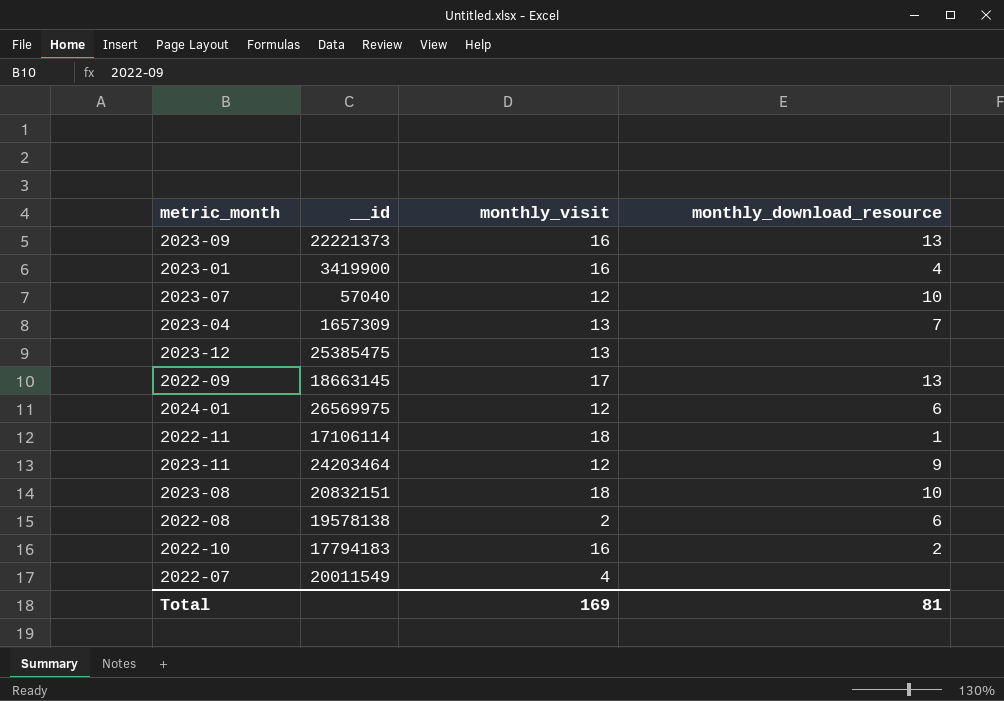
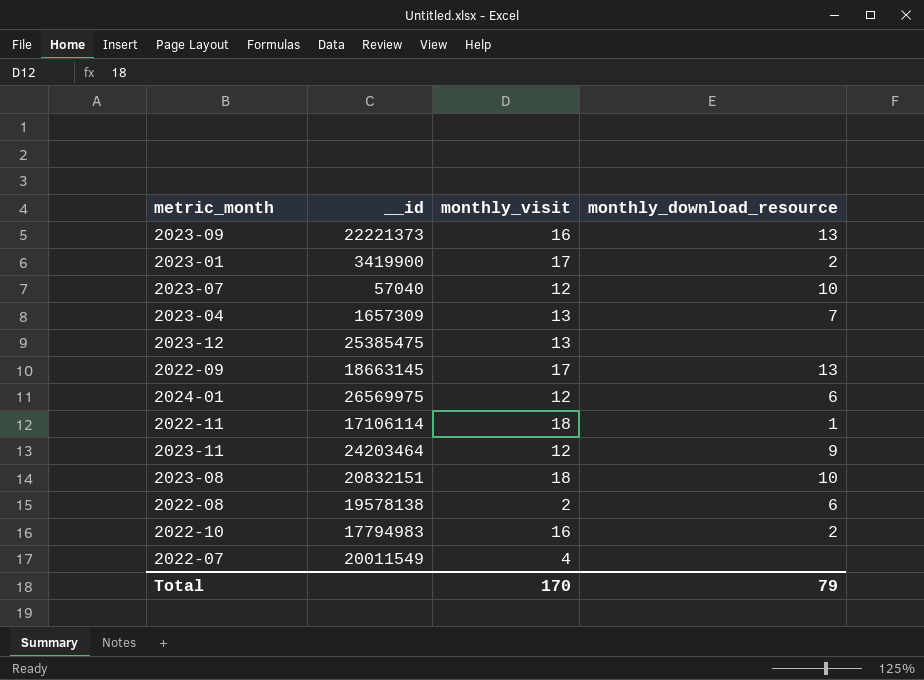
2023-01 | monthly_visit: 16 -> 17
2023-01 | monthly_download_resource: 4 -> 2
2022-10 | __id: 17794183 -> 17794983
Total | monthly_visit: 169 -> 170
Total | monthly_download_resource: 81 -> 79

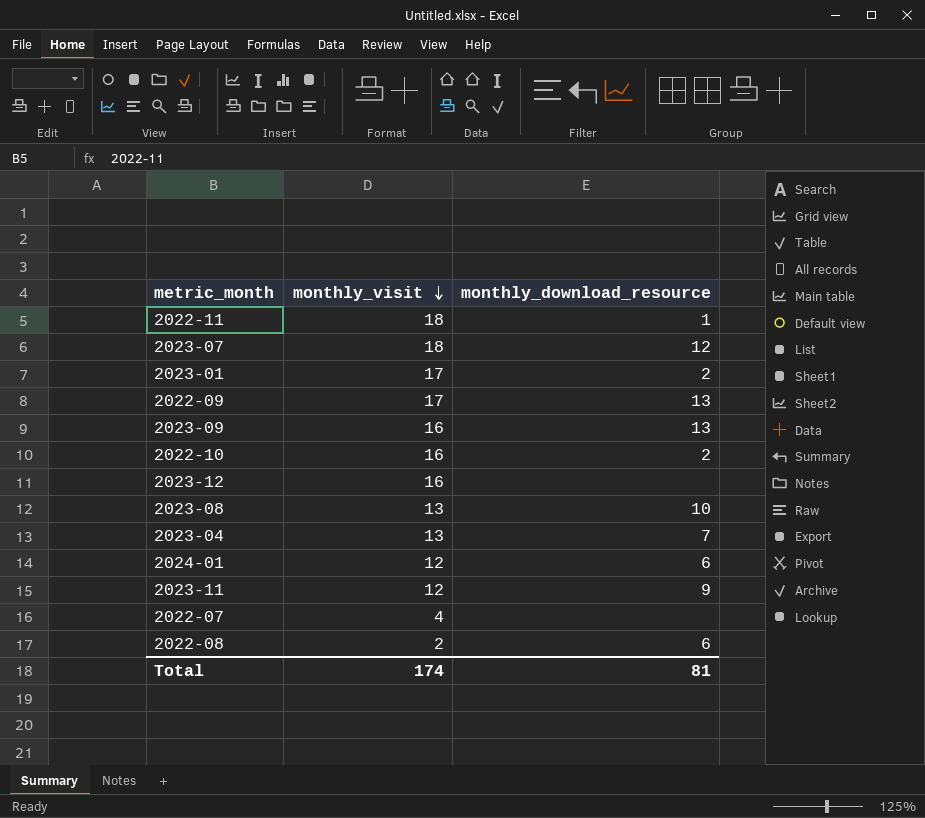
row order: none -> monthly_visit descending
column __id | position: 2 -> none
2023-07 | monthly_visit: 12 -> 18
2023-07 | monthly_download_resource: 10 -> 12
2023-12 | monthly_visit: 13 -> 16
2023-08 | monthly_visit: 18 -> 13
Total | monthly_visit: 170 -> 174
Total | monthly_download_resource: 79 -> 81

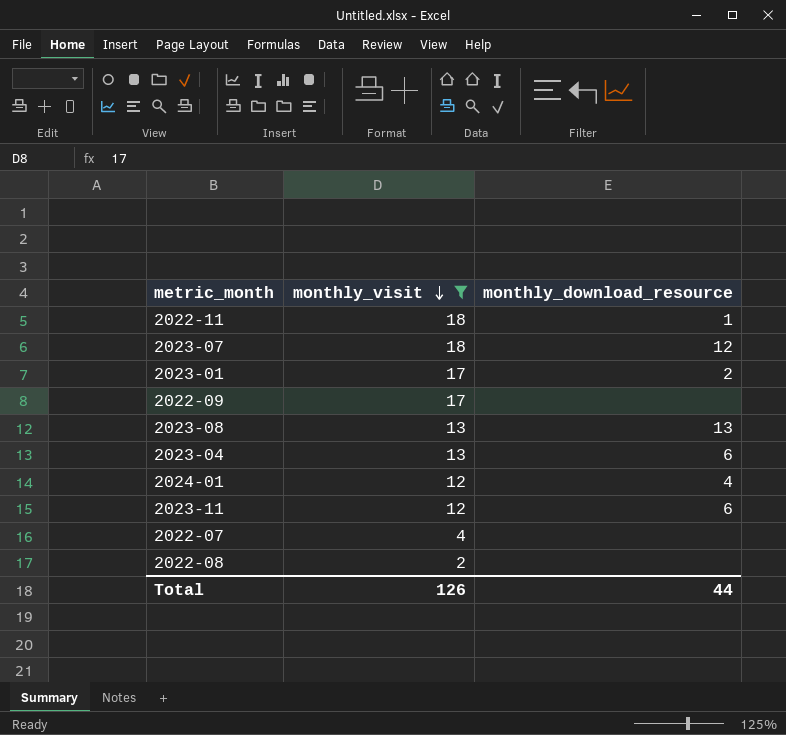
filter: none -> monthly_visit != 16
2022-09 | monthly_download_resource: 13 -> none
2023-08 | monthly_download_resource: 10 -> 13
2023-04 | monthly_download_resource: 7 -> 6
2024-01 | monthly_download_resource: 6 -> 4
2023-11 | monthly_download_resource: 9 -> 6
2022-08 | monthly_download_resource: 6 -> none
Total | monthly_visit: 174 -> 126
Total | monthly_download_resource: 81 -> 44

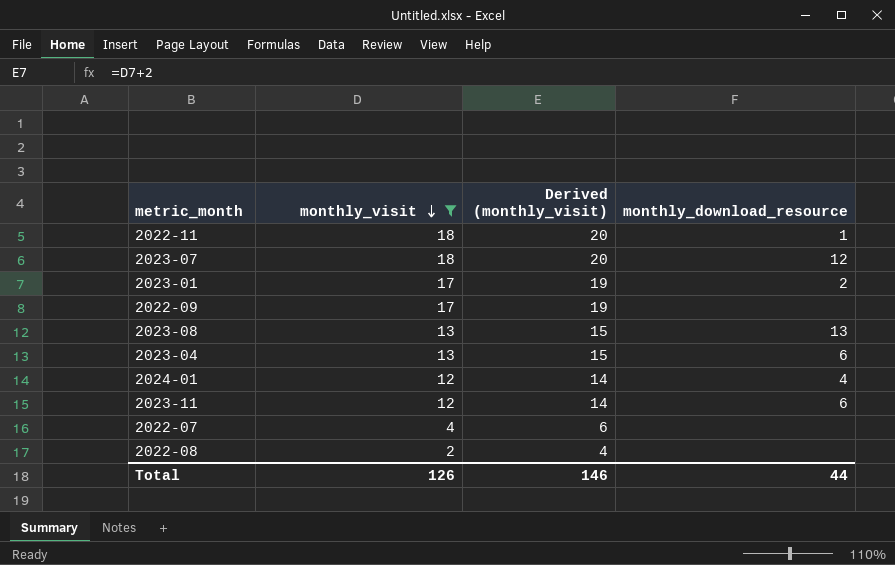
column Derived (monthly_visit) | formula: none -> [monthly_visit] + 2

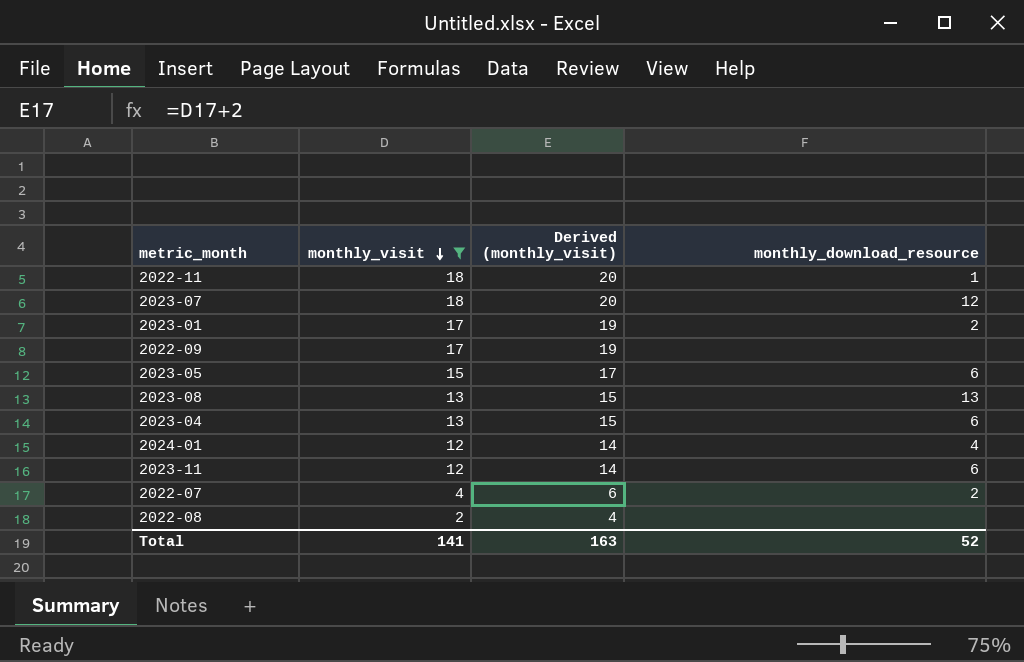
row 2023-05: none -> 15 | 17 | 6
2022-07 | monthly_download_resource: none -> 2
Total | monthly_visit: 126 -> 141
Total | Derived (monthly_visit): 146 -> 163
Total | monthly_download_resource: 44 -> 52

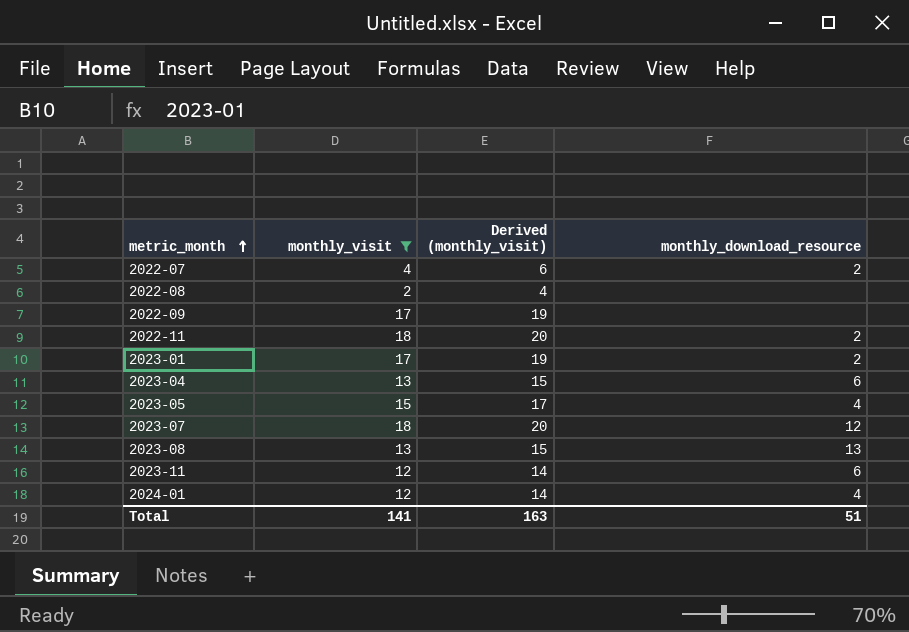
row order: monthly_visit descending -> metric_month ascending
2022-11 | monthly_download_resource: 1 -> 2
2023-05 | monthly_download_resource: 6 -> 4
Total | monthly_download_resource: 52 -> 51

